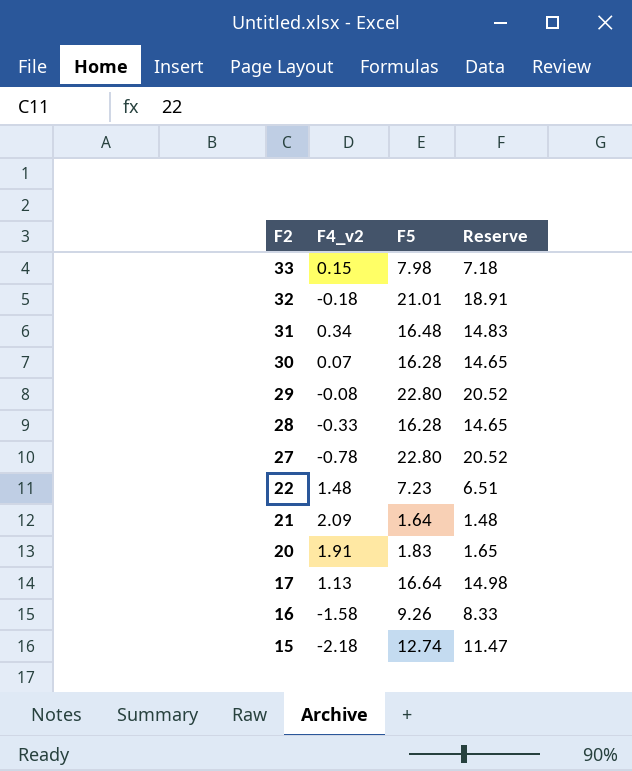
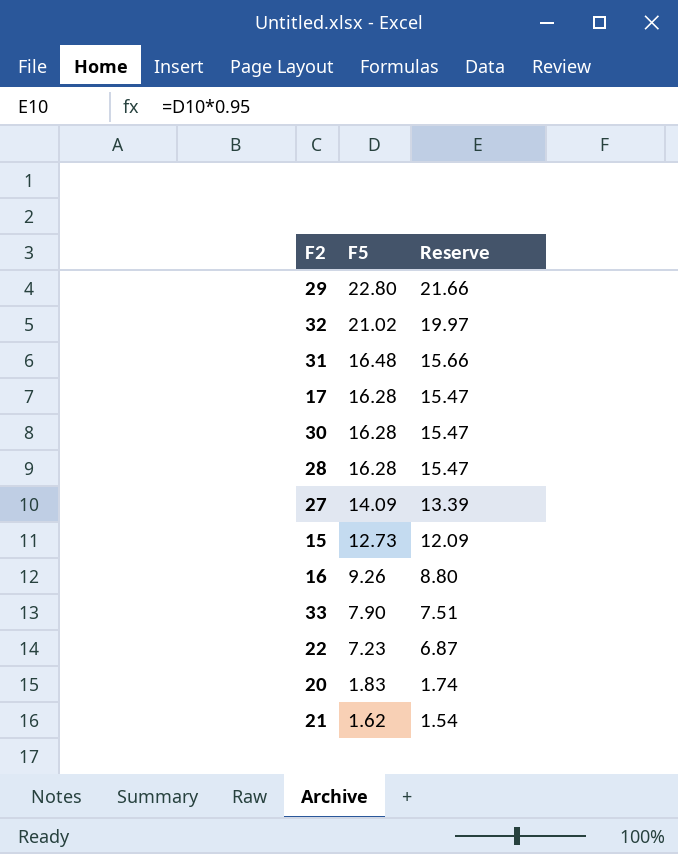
row order: F2 descending -> F5 descending
column F4_v2 | position: 2 -> none
column Reserve | formula: [F5] * 0.9 -> [F5] * 0.95
32 | F5: 21.01 -> 21.02
17 | F5: 16.64 -> 16.28
27 | F5: 22.80 -> 14.09
15 | F5: 12.74 -> 12.73
33 | F5: 7.98 -> 7.90
21 | F5: 1.64 -> 1.62

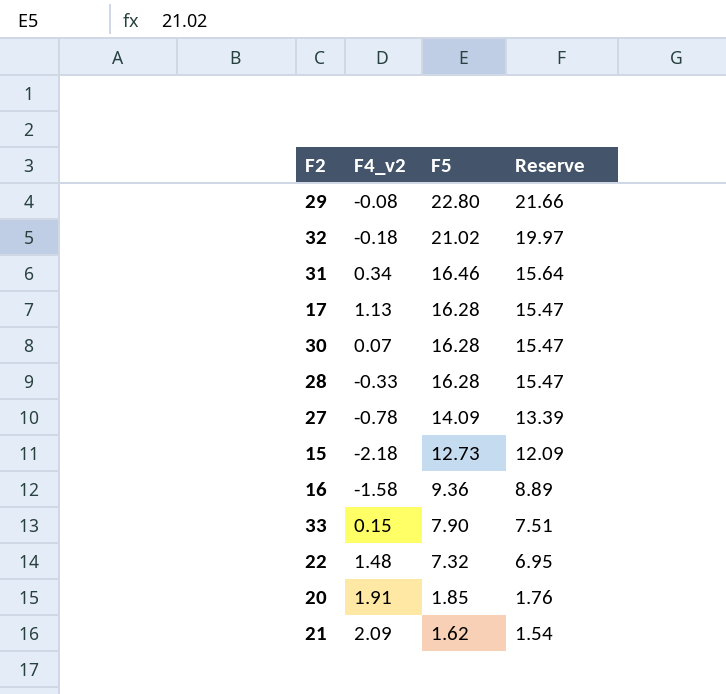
column F4_v2 | position: none -> 2
31 | F5: 16.48 -> 16.46
31 | Reserve: 15.66 -> 15.64
16 | F5: 9.26 -> 9.36
16 | Reserve: 8.80 -> 8.89
22 | F5: 7.23 -> 7.32
22 | Reserve: 6.87 -> 6.95
20 | F5: 1.83 -> 1.85
20 | Reserve: 1.74 -> 1.76

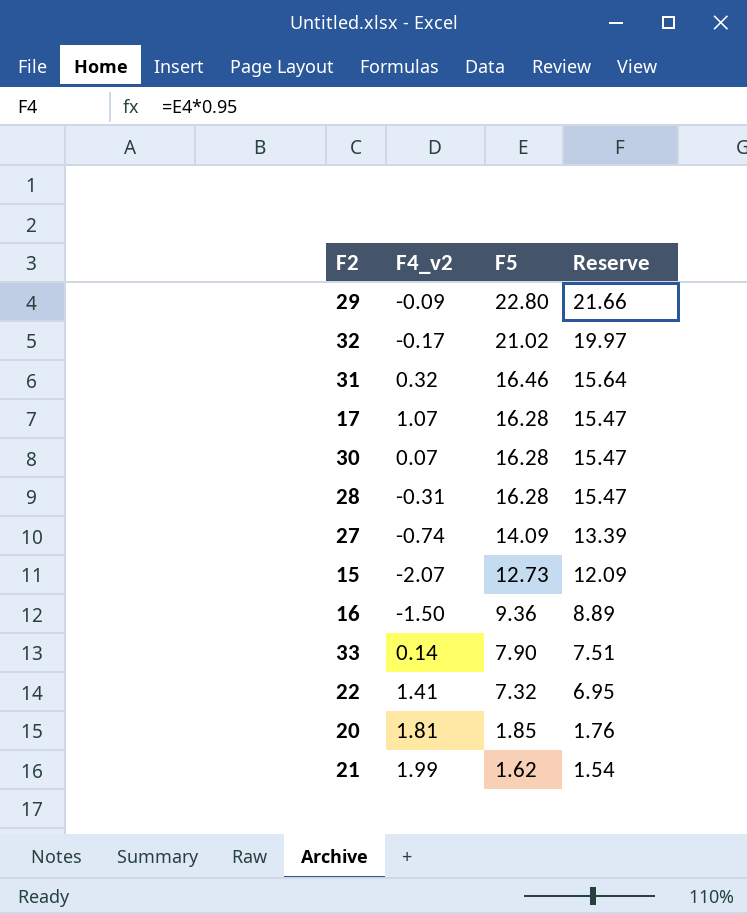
29 | F4_v2: -0.08 -> -0.09
32 | F4_v2: -0.18 -> -0.17
31 | F4_v2: 0.34 -> 0.32
17 | F4_v2: 1.13 -> 1.07
28 | F4_v2: -0.33 -> -0.31
27 | F4_v2: -0.78 -> -0.74
15 | F4_v2: -2.18 -> -2.07
16 | F4_v2: -1.58 -> -1.50
33 | F4_v2: 0.15 -> 0.14
22 | F4_v2: 1.48 -> 1.41
20 | F4_v2: 1.91 -> 1.81
21 | F4_v2: 2.09 -> 1.99

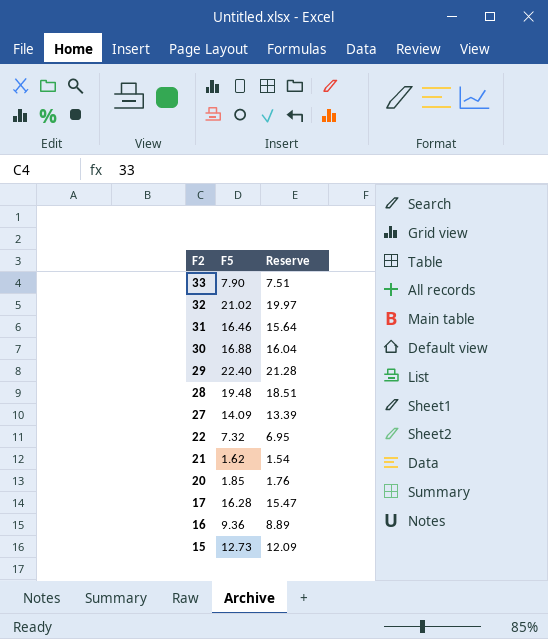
row order: F5 descending -> F2 descending
column F4_v2 | position: 2 -> none
30 | F5: 16.28 -> 16.88
30 | Reserve: 15.47 -> 16.04
29 | F5: 22.80 -> 22.40
29 | Reserve: 21.66 -> 21.28
28 | F5: 16.28 -> 19.48
28 | Reserve: 15.47 -> 18.51

